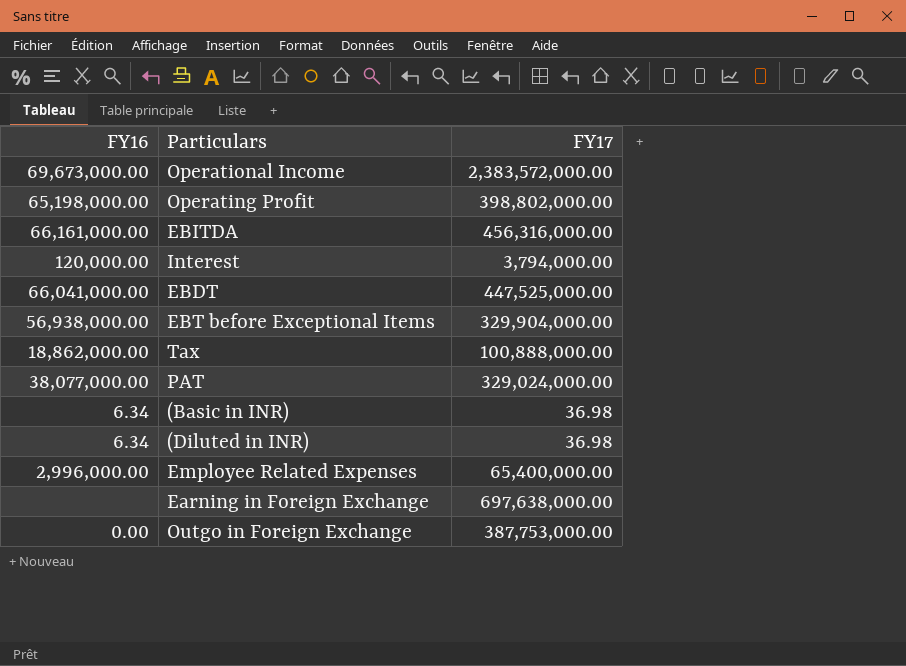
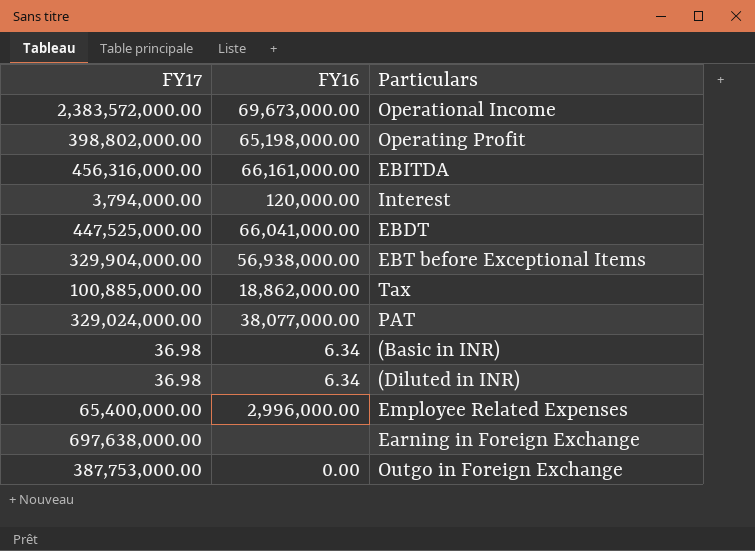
column FY17 | position: 3 -> 1
Tax | FY17: 100,888,000.00 -> 100,885,000.00

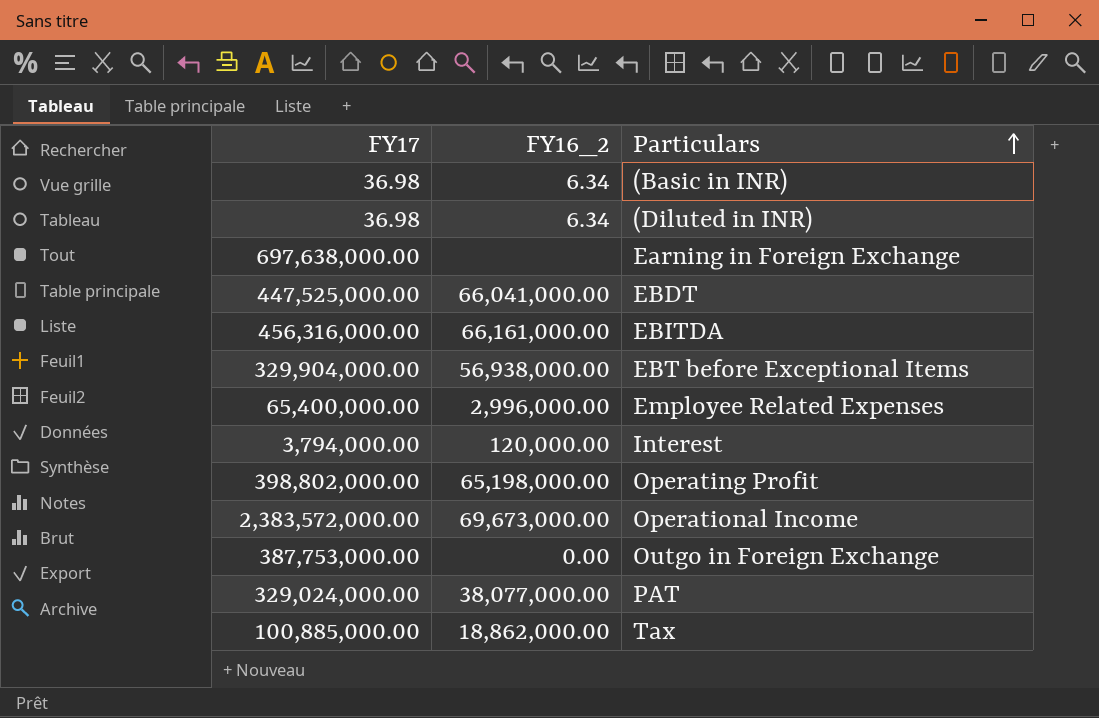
row order: none -> Particulars ascending
column name: FY16 -> FY16_2

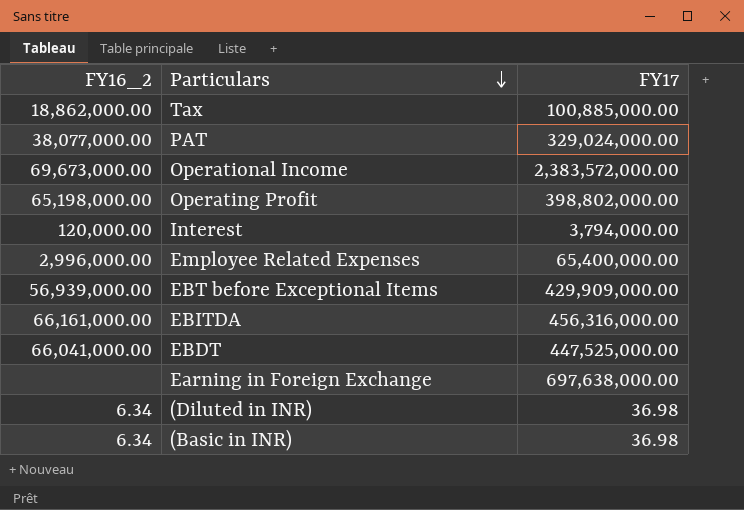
row order: Particulars ascending -> Particulars descending
column FY17 | position: 1 -> 3
row Outgo in Foreign Exchange: 387,753,000.00 | 0.00 -> none
EBT before Exceptional Items | FY16_2: 56,938,000.00 -> 56,939,000.00
EBT before Exceptional Items | FY17: 329,904,000.00 -> 429,909,000.00

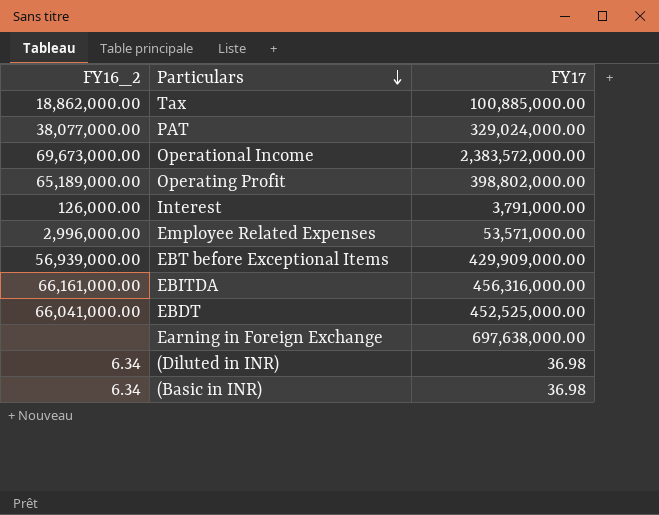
Operating Profit | FY16_2: 65,198,000.00 -> 65,189,000.00
Interest | FY16_2: 120,000.00 -> 126,000.00
Interest | FY17: 3,794,000.00 -> 3,791,000.00
Employee Related Expenses | FY17: 65,400,000.00 -> 53,571,000.00
EBDT | FY17: 447,525,000.00 -> 452,525,000.00

